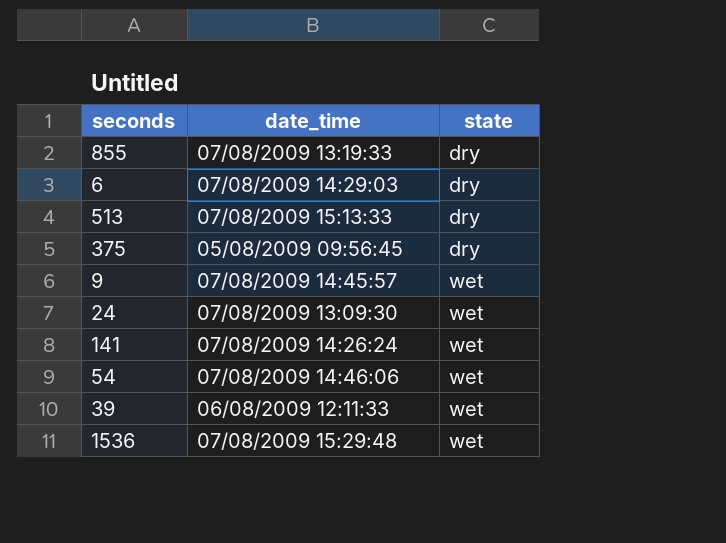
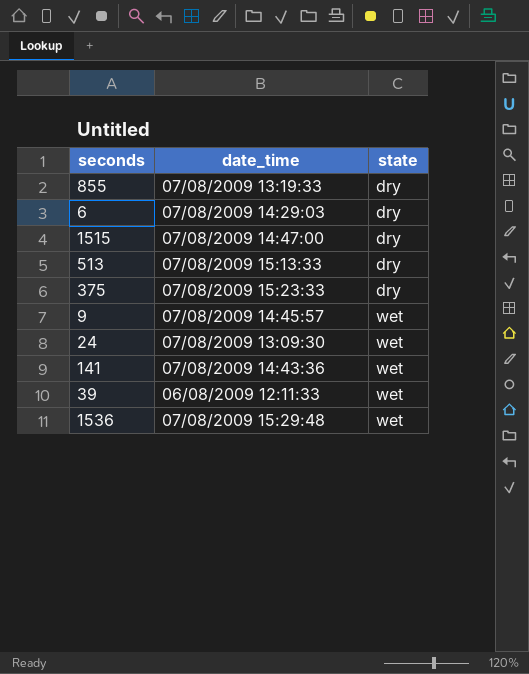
row 54: 07/08/2009 14:46:06 | wet -> none
row 1515: none -> 07/08/2009 14:47:00 | dry
375 | date_time: 05/08/2009 09:56:45 -> 07/08/2009 15:23:33
141 | date_time: 07/08/2009 14:26:24 -> 07/08/2009 14:43:36

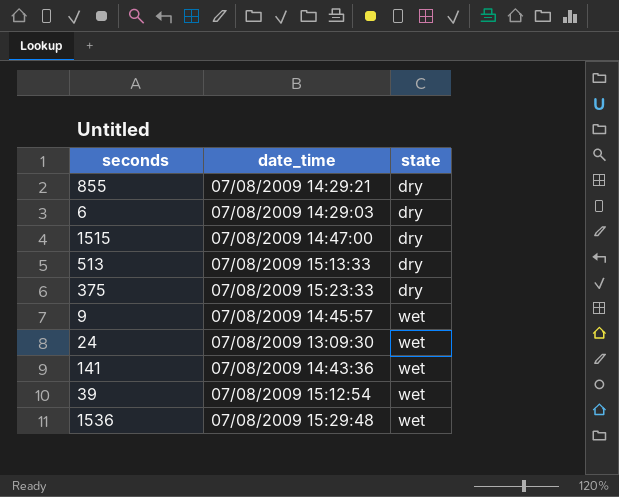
855 | date_time: 07/08/2009 13:19:33 -> 07/08/2009 14:29:21
39 | date_time: 06/08/2009 12:11:33 -> 07/08/2009 15:12:54

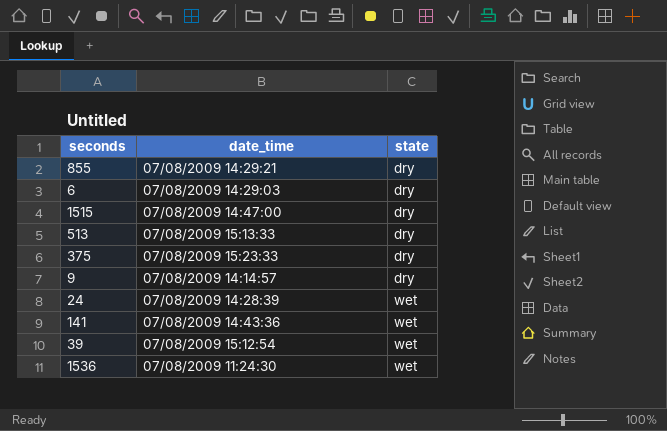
9 | date_time: 07/08/2009 14:45:57 -> 07/08/2009 14:14:57
9 | state: wet -> dry
24 | date_time: 07/08/2009 13:09:30 -> 07/08/2009 14:28:39
1536 | date_time: 07/08/2009 15:29:48 -> 07/08/2009 11:24:30

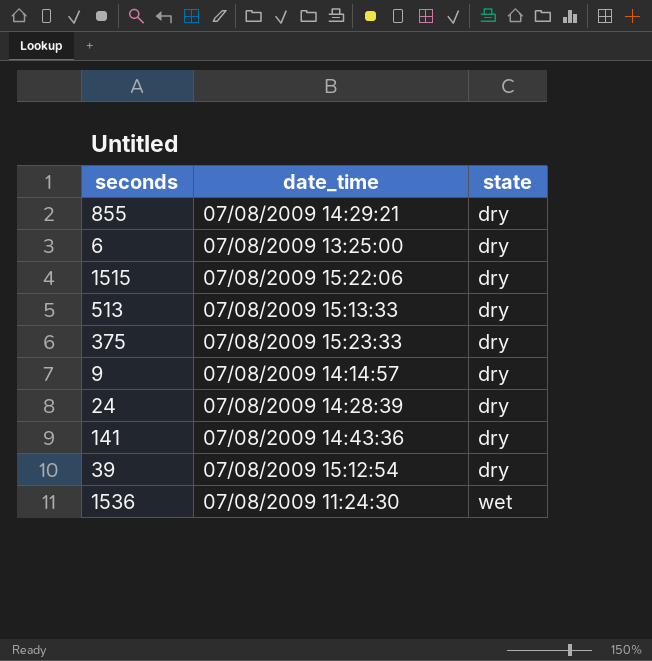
6 | date_time: 07/08/2009 14:29:03 -> 07/08/2009 13:25:00
1515 | date_time: 07/08/2009 14:47:00 -> 07/08/2009 15:22:06
24 | state: wet -> dry
141 | state: wet -> dry
39 | state: wet -> dry

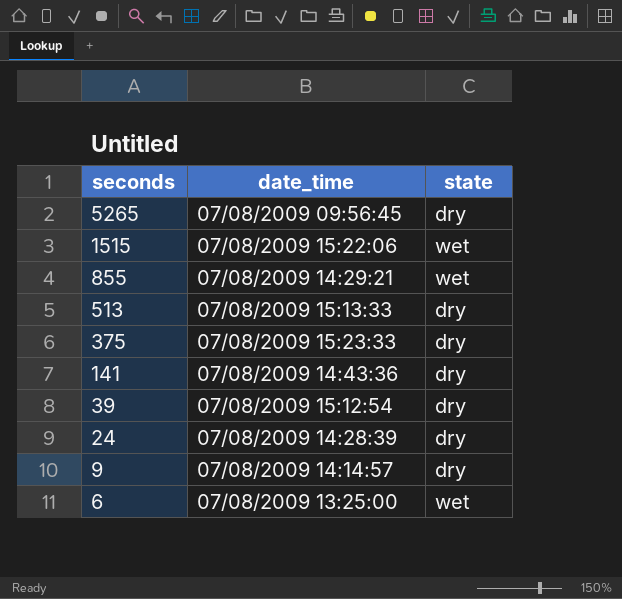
row order: state ascending -> seconds descending
row 1536: 07/08/2009 11:24:30 | wet -> none
row 5265: none -> 07/08/2009 09:56:45 | dry
1515 | state: dry -> wet
855 | state: dry -> wet
6 | state: dry -> wet

